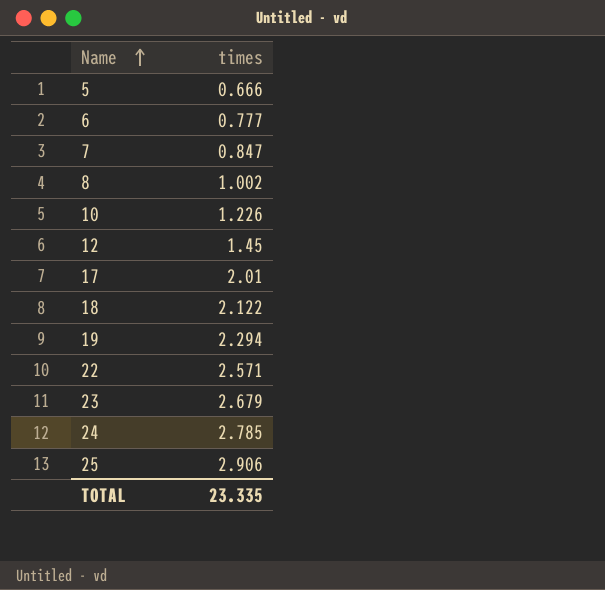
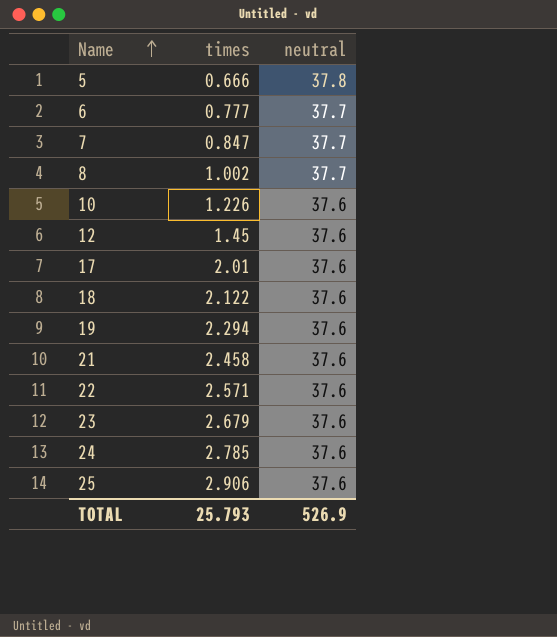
column neutral | position: none -> 3
row 21: none -> 2.458 | 37.6
TOTAL | times: 23.335 -> 25.793

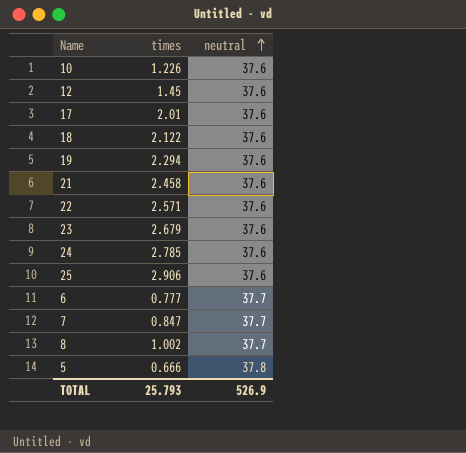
row order: Name ascending -> neutral ascending

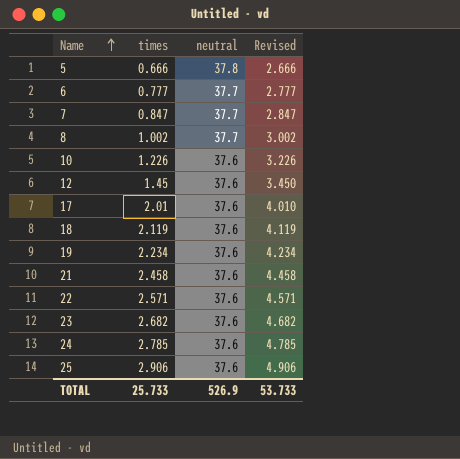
row order: neutral ascending -> Name ascending
column Revised | formula: none -> [times] + 2
18 | times: 2.122 -> 2.119
19 | times: 2.294 -> 2.234
23 | times: 2.679 -> 2.682
TOTAL | times: 25.793 -> 25.733

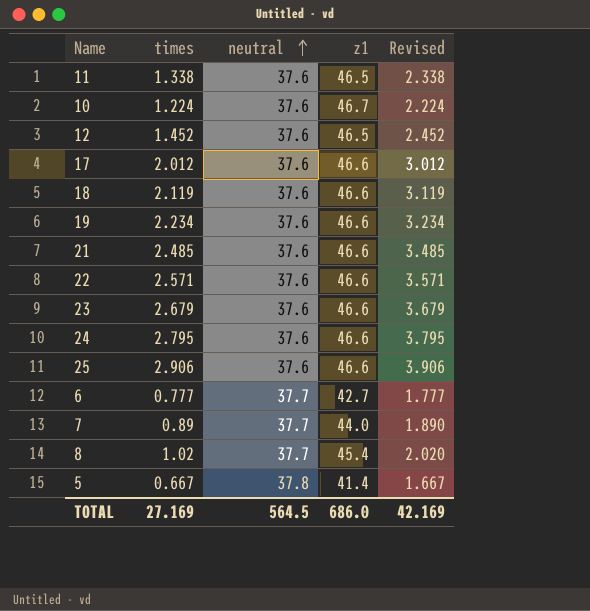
row order: Name ascending -> neutral ascending
column z1 | position: none -> 4
column Revised | formula: [times] + 2 -> [times] + 1
row 11: none -> 1.338 | 37.6 | 46.5 | 2.338
10 | times: 1.226 -> 1.224
12 | times: 1.45 -> 1.452
17 | times: 2.01 -> 2.012
21 | times: 2.458 -> 2.485
23 | times: 2.682 -> 2.679
24 | times: 2.785 -> 2.795
7 | times: 0.847 -> 0.89
8 | times: 1.002 -> 1.02
5 | times: 0.666 -> 0.667
TOTAL | times: 25.733 -> 27.169
TOTAL | neutral: 526.9 -> 564.5
TOTAL | Revised: 53.733 -> 42.169

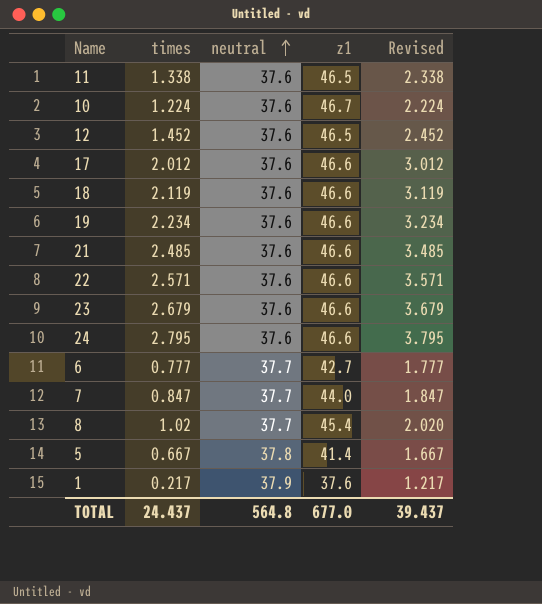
row 25: 2.906 | 37.6 | 46.6 | 3.906 -> none
7 | times: 0.89 -> 0.847
7 | Revised: 1.890 -> 1.847
row 1: none -> 0.217 | 37.9 | 37.6 | 1.217
TOTAL | times: 27.169 -> 24.437
TOTAL | neutral: 564.5 -> 564.8
TOTAL | z1: 686.0 -> 677.0
TOTAL | Revised: 42.169 -> 39.437

